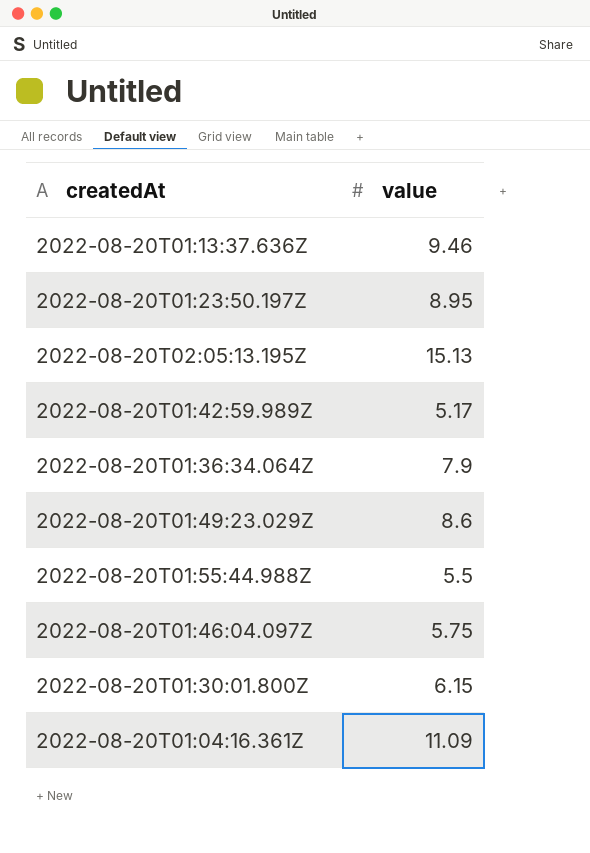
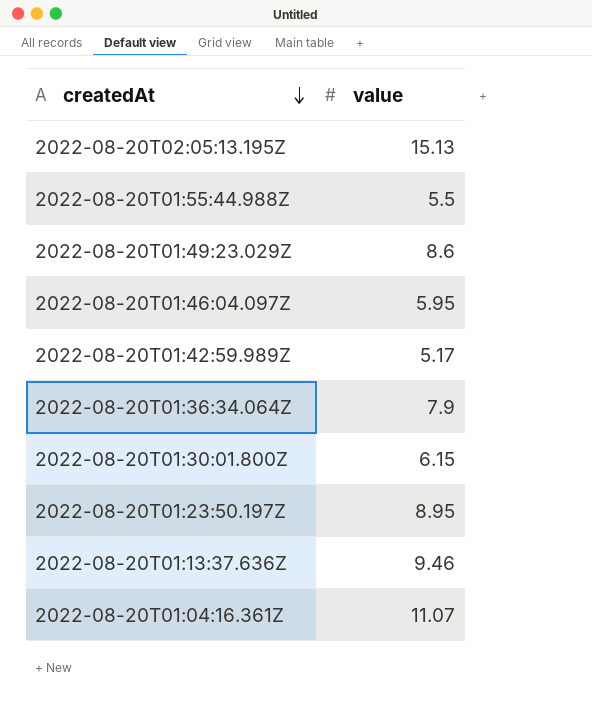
row order: none -> createdAt descending
2022-08-20T01:46:04.097Z | value: 5.75 -> 5.95
2022-08-20T01:04:16.361Z | value: 11.09 -> 11.07

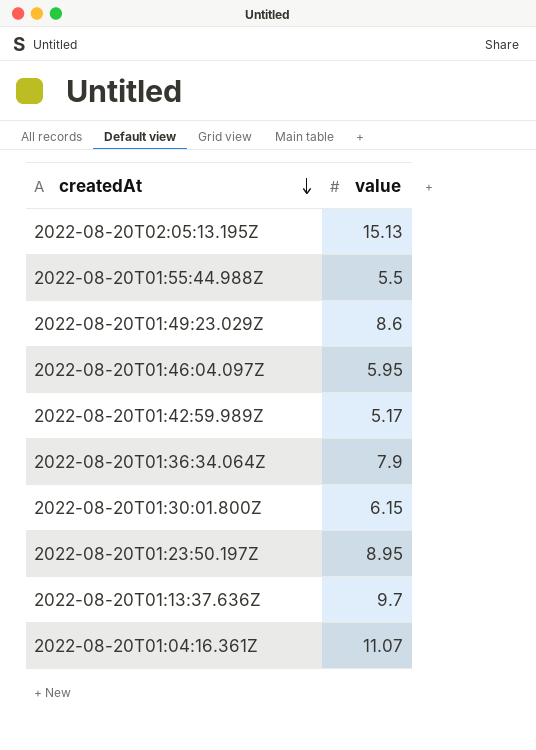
2022-08-20T01:13:37.636Z | value: 9.46 -> 9.7

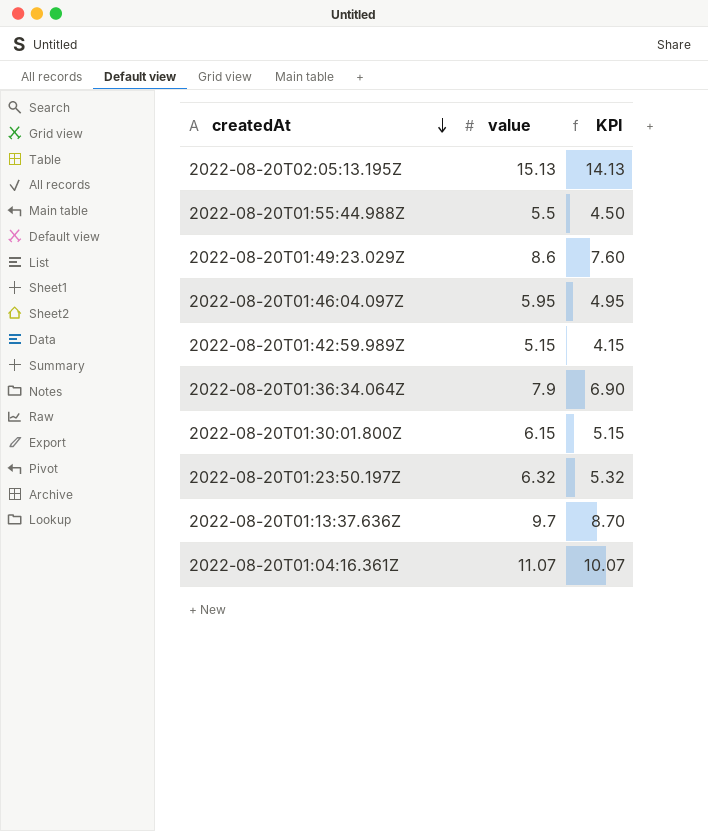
column KPI | formula: none -> [value] - 1
2022-08-20T01:42:59.989Z | value: 5.17 -> 5.15
2022-08-20T01:23:50.197Z | value: 8.95 -> 6.32

